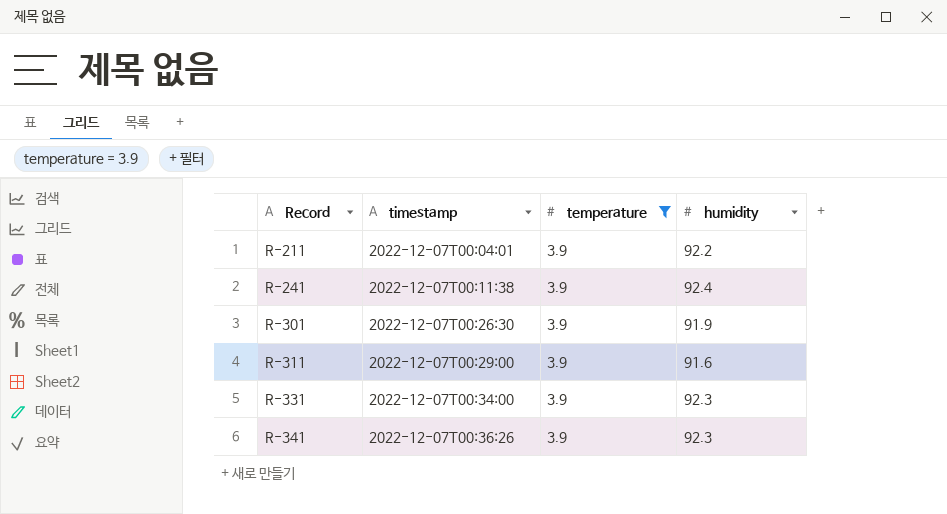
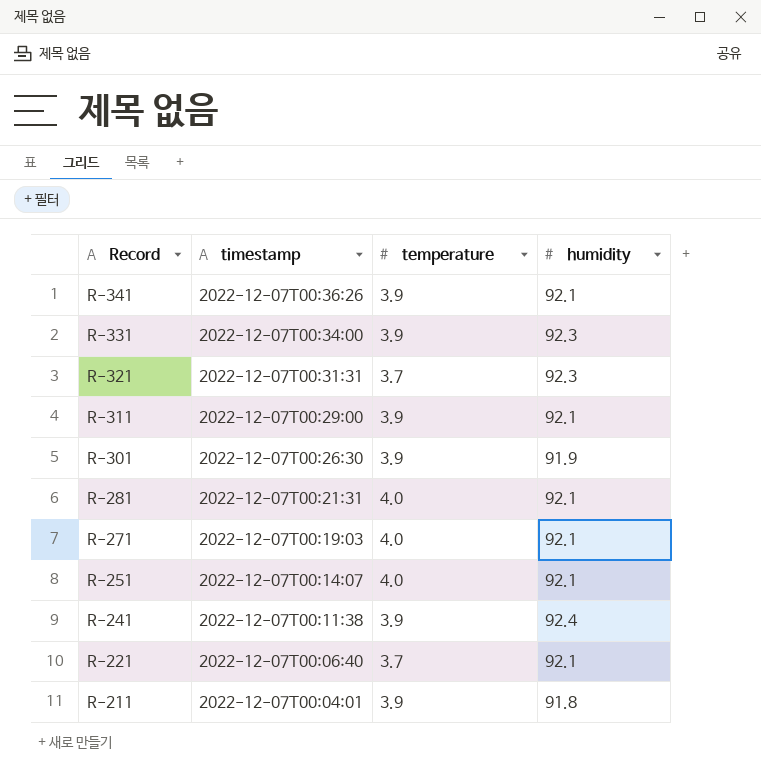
filter: temperature = 3.9 -> none
row order: Record ascending -> Record descending
R-341 | humidity: 92.3 -> 92.1
R-311 | humidity: 91.6 -> 92.1
R-211 | humidity: 92.2 -> 91.8

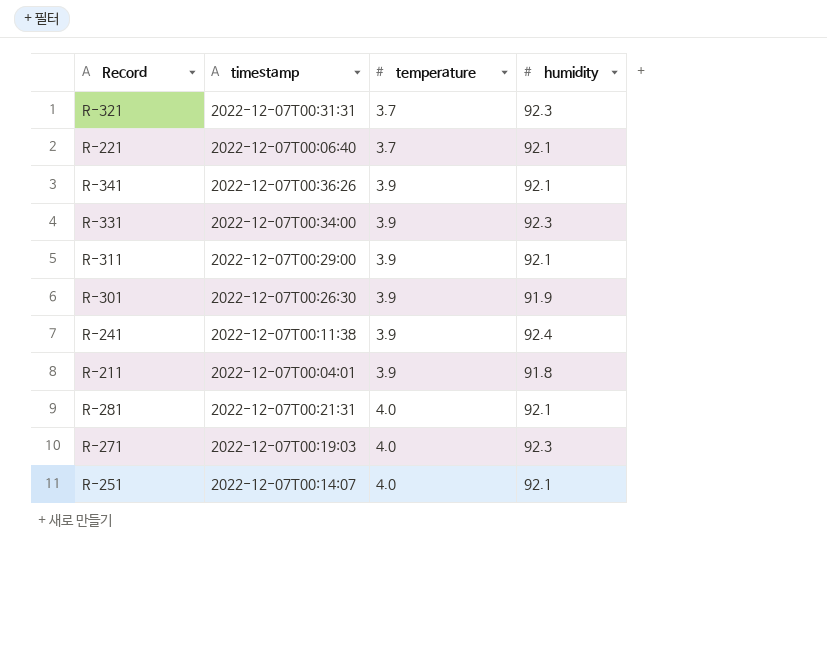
row order: Record descending -> temperature ascending
R-271 | humidity: 92.1 -> 92.3

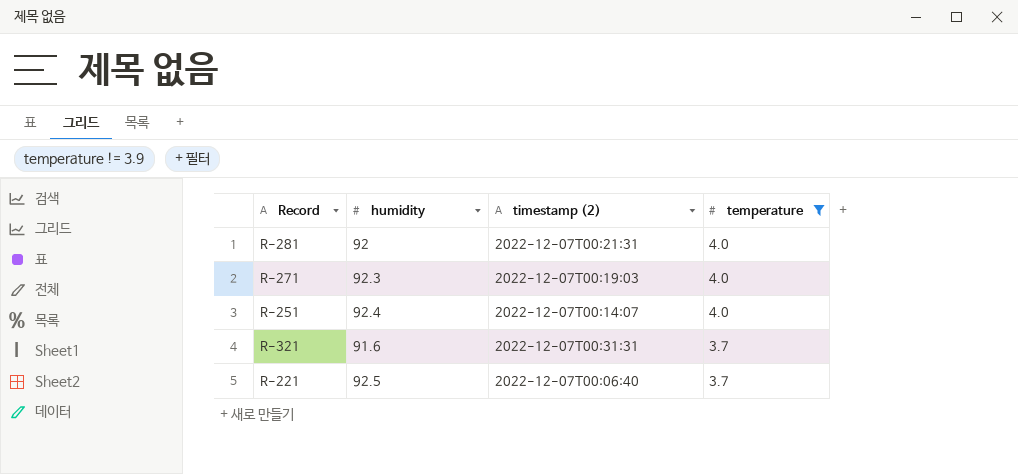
filter: none -> temperature != 3.9
row order: temperature ascending -> temperature descending
column humidity | position: 4 -> 2
column name: timestamp -> timestamp (2)
R-281 | humidity: 92.1 -> 92
R-251 | humidity: 92.1 -> 92.4
R-321 | humidity: 92.3 -> 91.6
R-221 | humidity: 92.1 -> 92.5

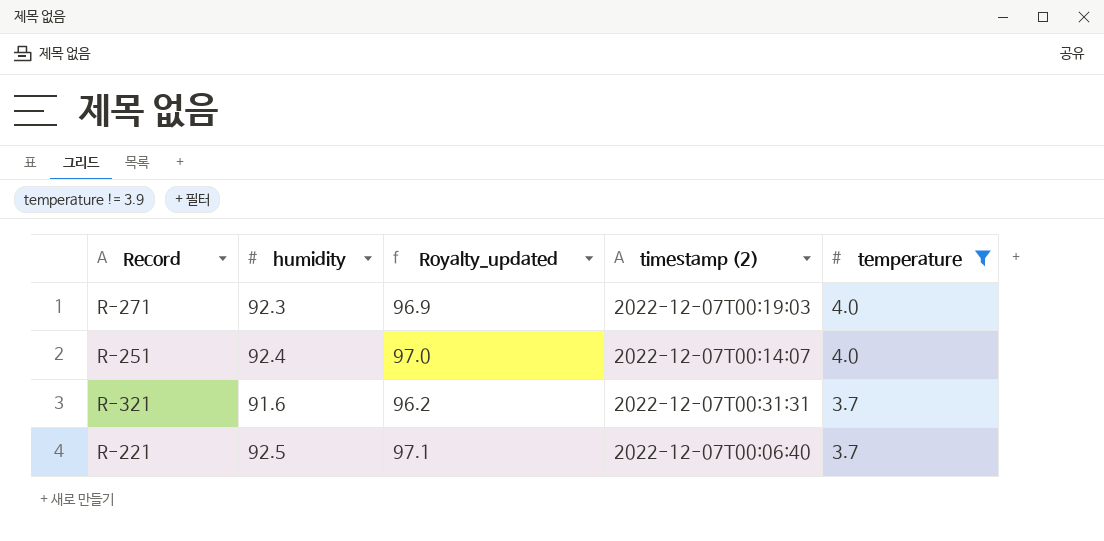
column Royalty_updated | formula: none -> [humidity] * 1.05
row R-281: 92 | 2022-12-07T00:21:31 | 4.0 -> none

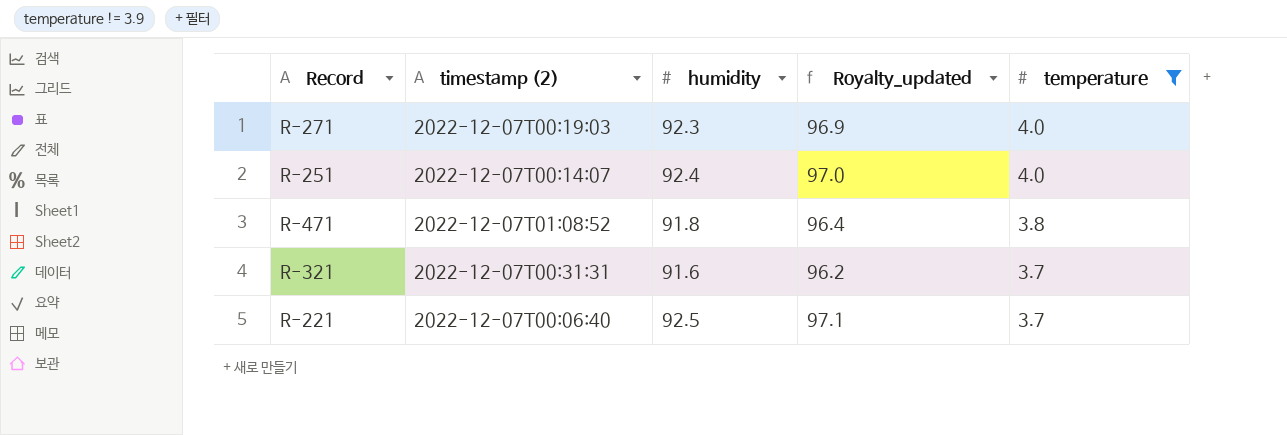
column timestamp (2) | position: 4 -> 2
row R-471: none -> 2022-12-07T01:08:52 | 91.8 | 96.4 | 3.8

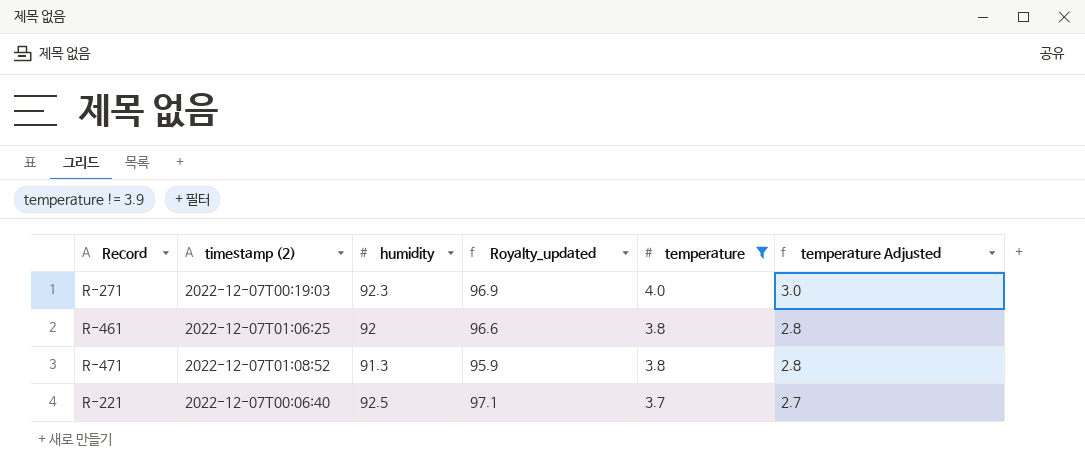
column temperature Adjusted | formula: none -> [temperature] - 1
row R-251: 2022-12-07T00:14:07 | 92.4 | 97.0 | 4.0 -> none
row R-321: 2022-12-07T00:31:31 | 91.6 | 96.2 | 3.7 -> none
row R-461: none -> 2022-12-07T01:06:25 | 92 | 96.6 | 3.8 | 2.8
R-471 | humidity: 91.8 -> 91.3
R-471 | Royalty_updated: 96.4 -> 95.9

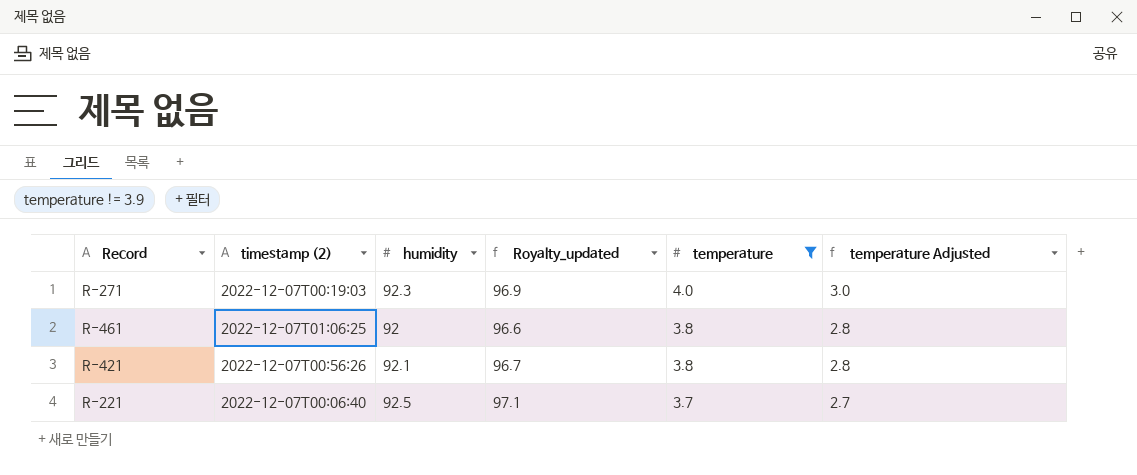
row R-471: 2022-12-07T01:08:52 | 91.3 | 95.9 | 3.8 | 2.8 -> none
row R-421: none -> 2022-12-07T00:56:26 | 92.1 | 96.7 | 3.8 | 2.8

